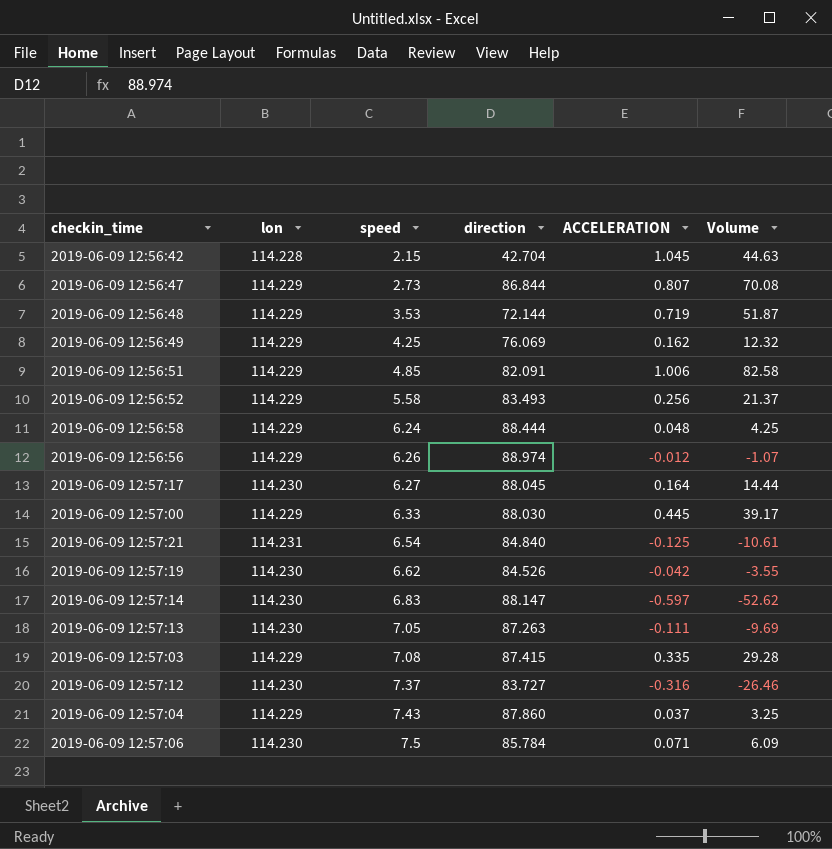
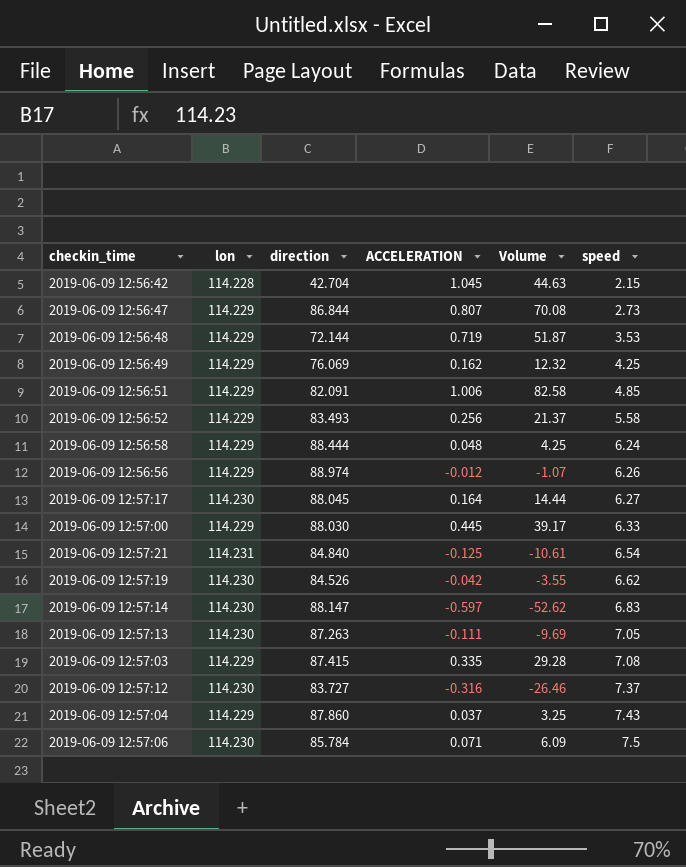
column speed | position: 3 -> 6

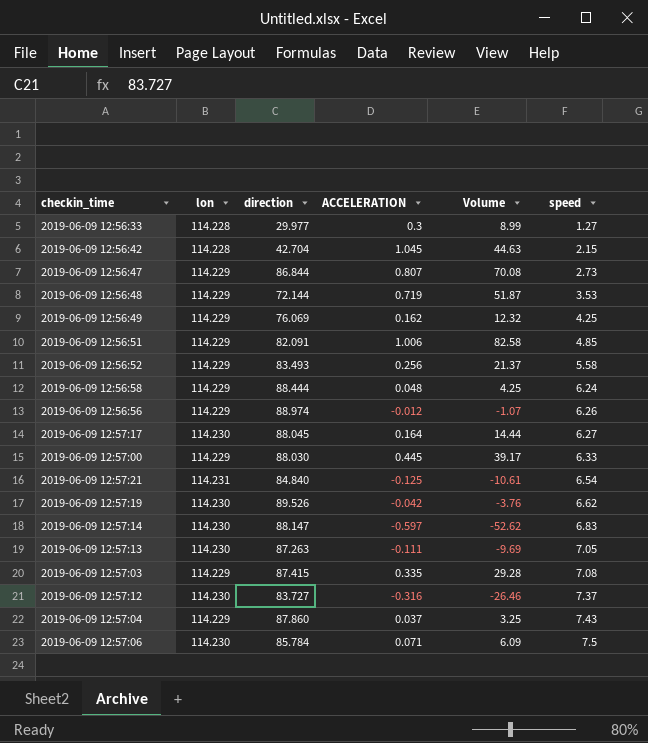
row 2019-06-09 12:56:33: none -> 114.228 | 29.977 | 0.3 | 8.99 | 1.27
2019-06-09 12:57:19 | direction: 84.526 -> 89.526
2019-06-09 12:57:19 | Volume: -3.55 -> -3.76

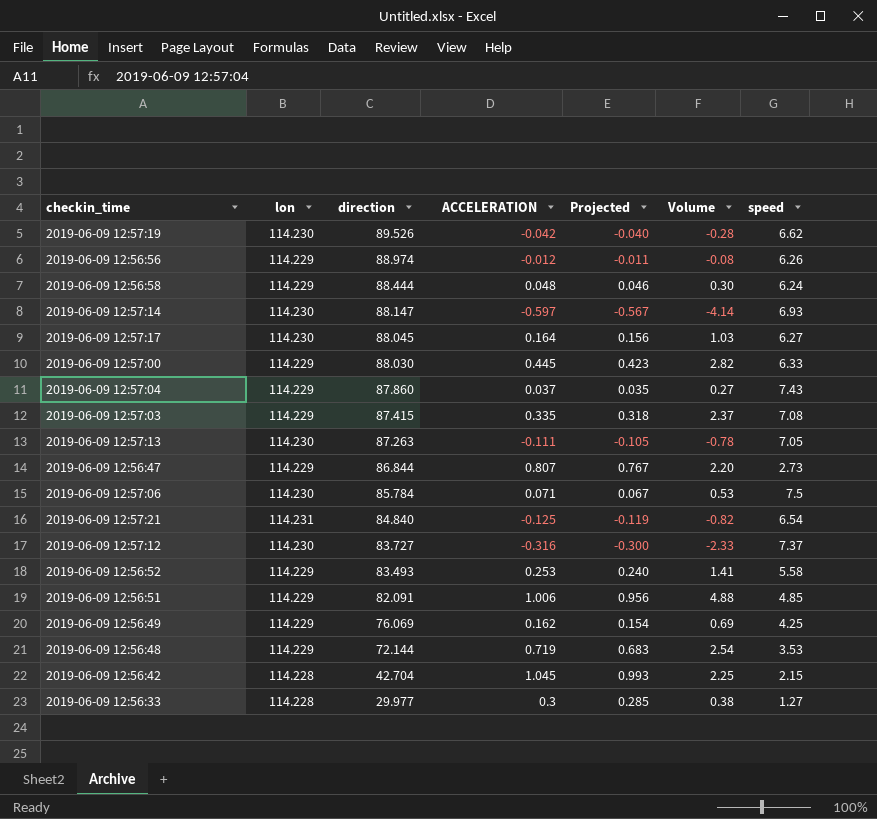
row order: speed ascending -> direction descending
column Projected | formula: none -> [ACCELERATION] * 0.95
column Volume | formula: [direction] * [ACCELERATION] -> [ACCELERATION] * [speed]
2019-06-09 12:57:14 | speed: 6.83 -> 6.93
2019-06-09 12:56:52 | ACCELERATION: 0.256 -> 0.253

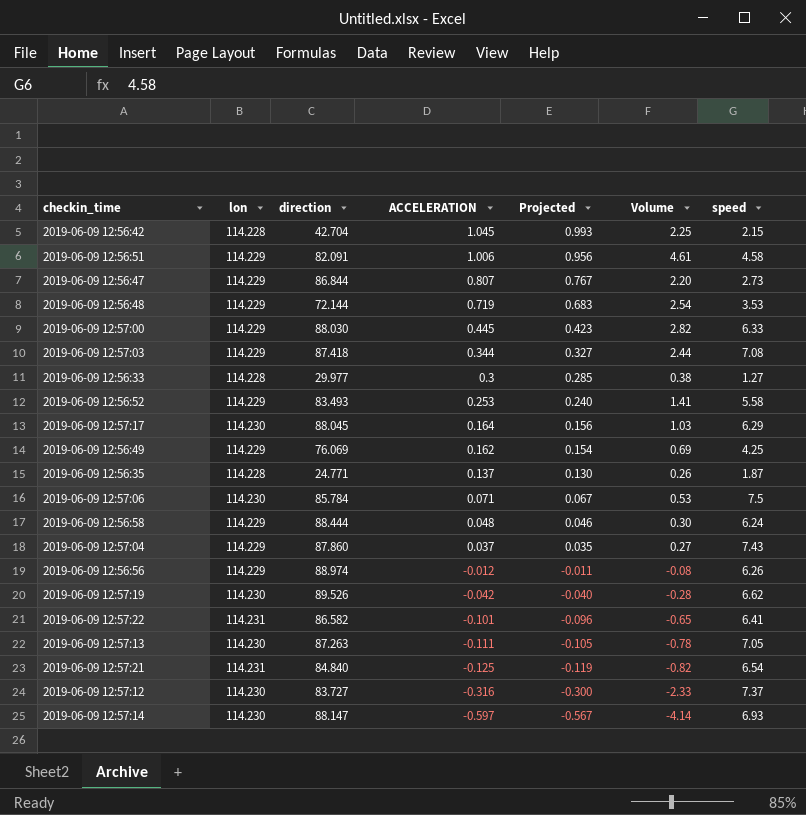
row order: direction descending -> ACCELERATION descending
2019-06-09 12:56:51 | Volume: 4.88 -> 4.61
2019-06-09 12:56:51 | speed: 4.85 -> 4.58
2019-06-09 12:57:03 | direction: 87.415 -> 87.418
2019-06-09 12:57:03 | ACCELERATION: 0.335 -> 0.344
2019-06-09 12:57:03 | Projected: 0.318 -> 0.327
2019-06-09 12:57:03 | Volume: 2.37 -> 2.44
2019-06-09 12:57:17 | speed: 6.27 -> 6.29
row 2019-06-09 12:56:35: none -> 114.228 | 24.771 | 0.137 | 0.130 | 0.26 | 1.87
row 2019-06-09 12:57:22: none -> 114.231 | 86.582 | -0.101 | -0.096 | -0.65 | 6.41

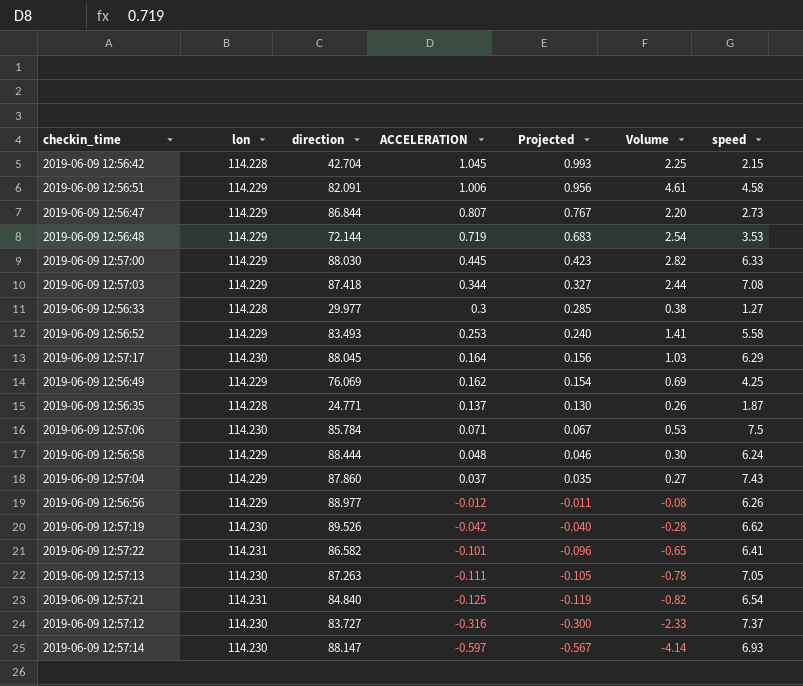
2019-06-09 12:56:56 | direction: 88.974 -> 88.977

